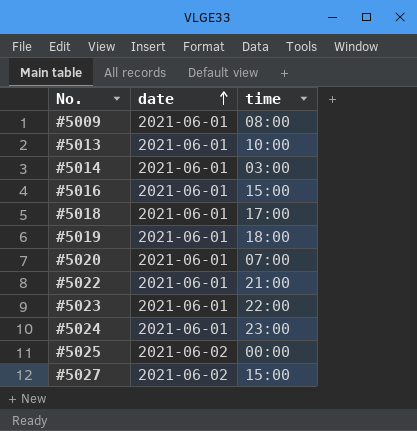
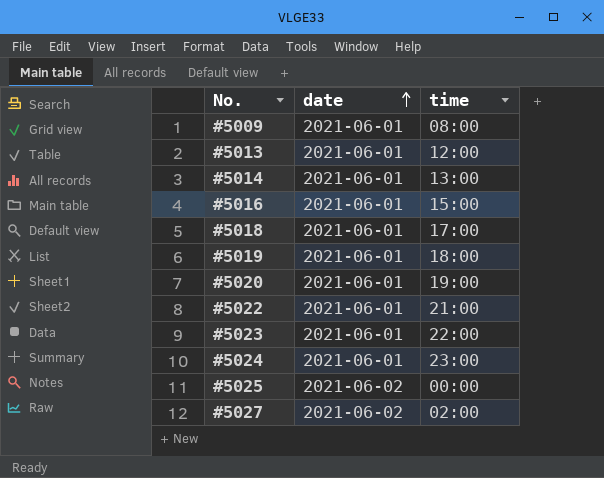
#5013 | time: 10:00 -> 12:00
#5014 | time: 03:00 -> 13:00
#5020 | time: 07:00 -> 19:00
#5027 | time: 15:00 -> 02:00

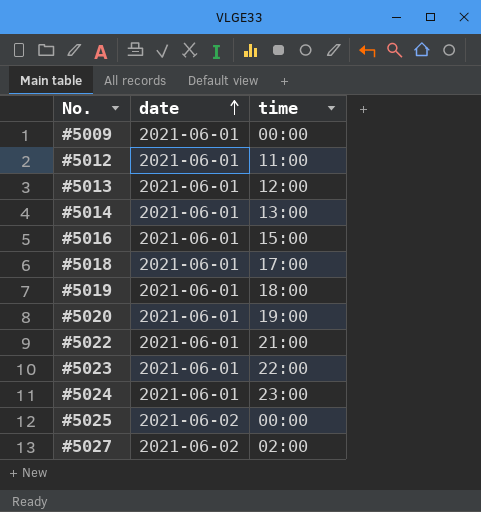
#5009 | time: 08:00 -> 00:00
row #5012: none -> 2021-06-01 | 11:00

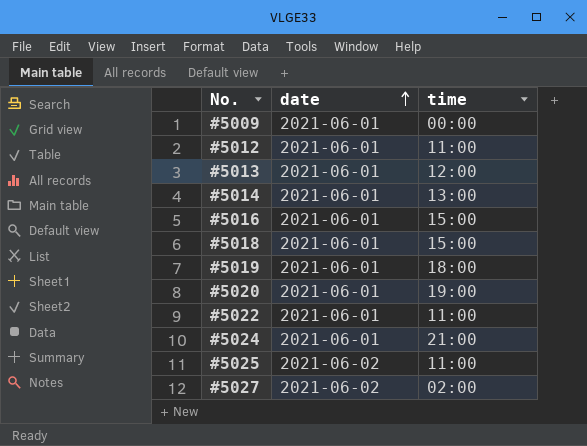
row #5023: 2021-06-01 | 22:00 -> none
#5018 | time: 17:00 -> 15:00
#5022 | time: 21:00 -> 11:00
#5024 | time: 23:00 -> 21:00
#5025 | time: 00:00 -> 11:00

